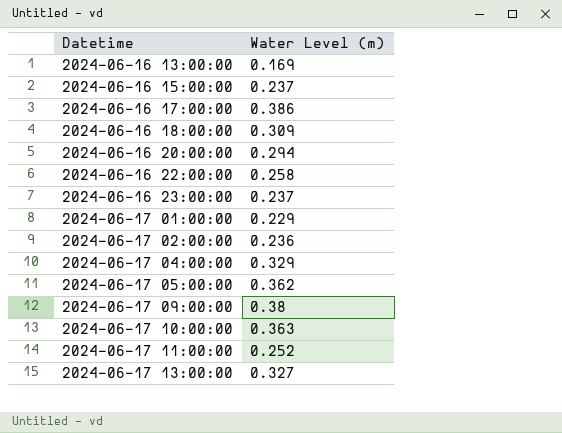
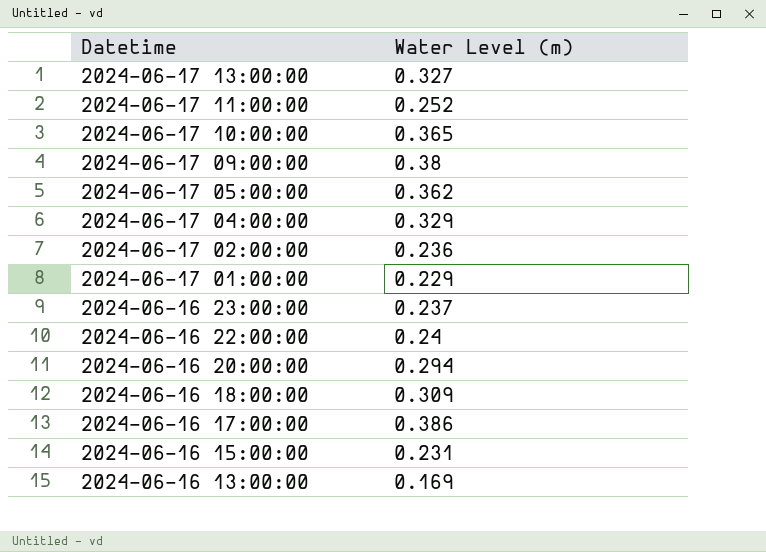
row order: Datetime ascending -> Datetime descending
2024-06-17 10:00:00 | Water Level (m): 0.363 -> 0.365
2024-06-16 22:00:00 | Water Level (m): 0.258 -> 0.24
2024-06-16 15:00:00 | Water Level (m): 0.237 -> 0.231

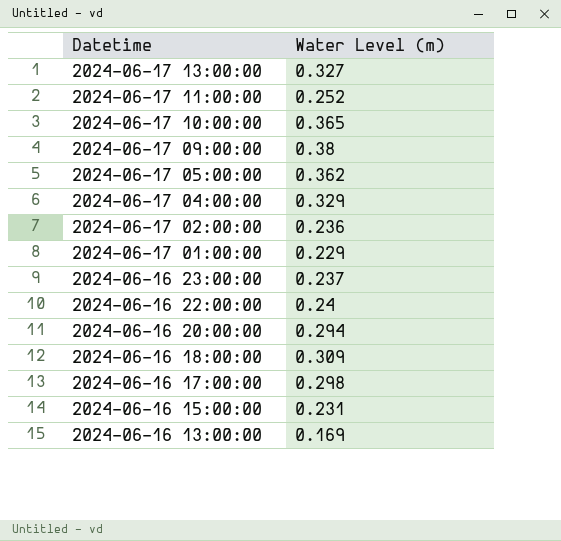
2024-06-16 17:00:00 | Water Level (m): 0.386 -> 0.298

